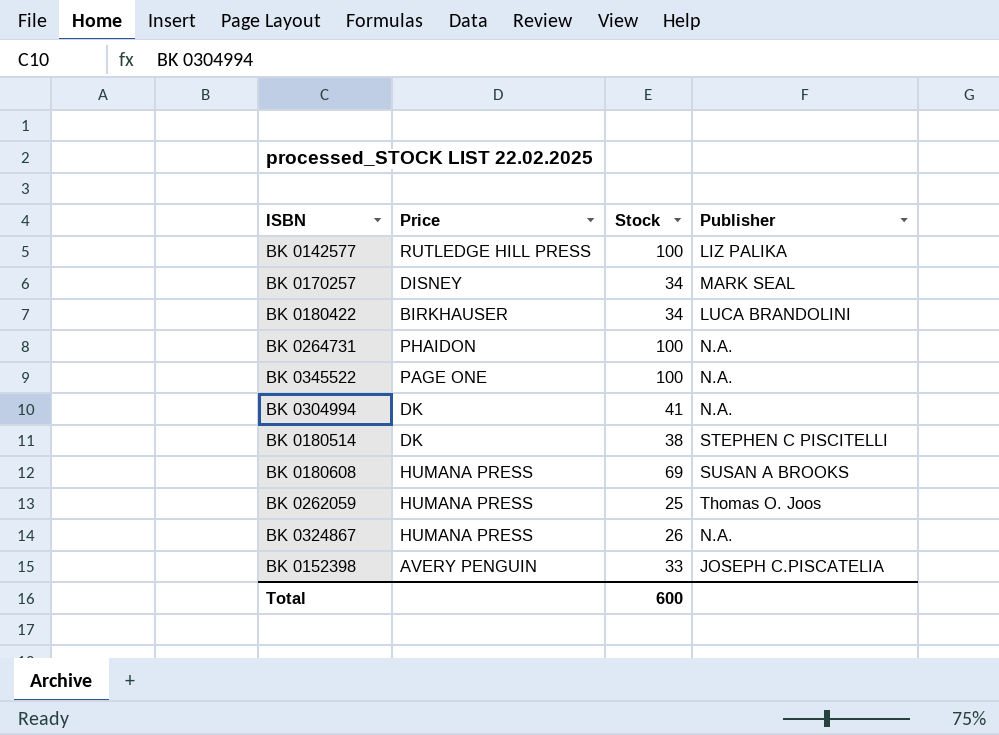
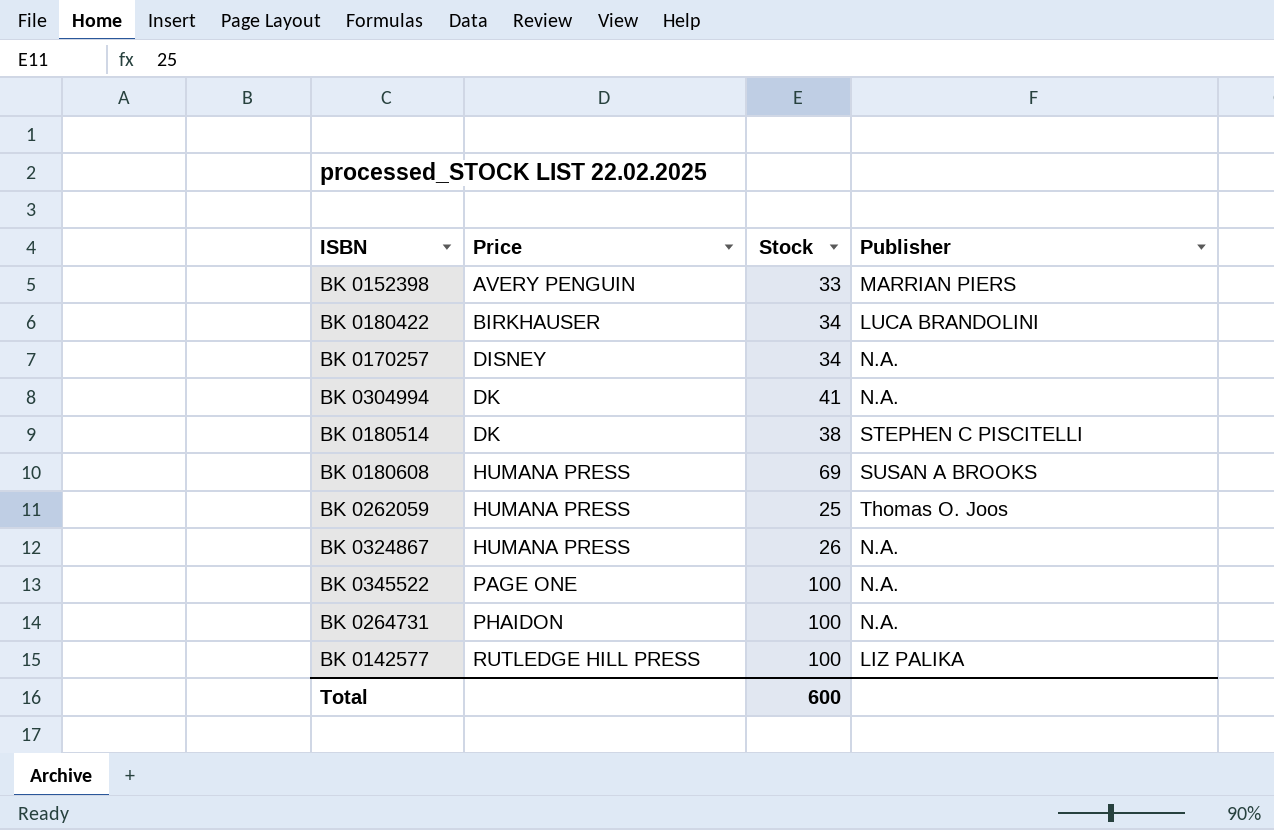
row order: none -> Price ascending
BK 0152398 | Publisher: JOSEPH C.PISCATELIA -> MARRIAN PIERS
BK 0170257 | Publisher: MARK SEAL -> N.A.

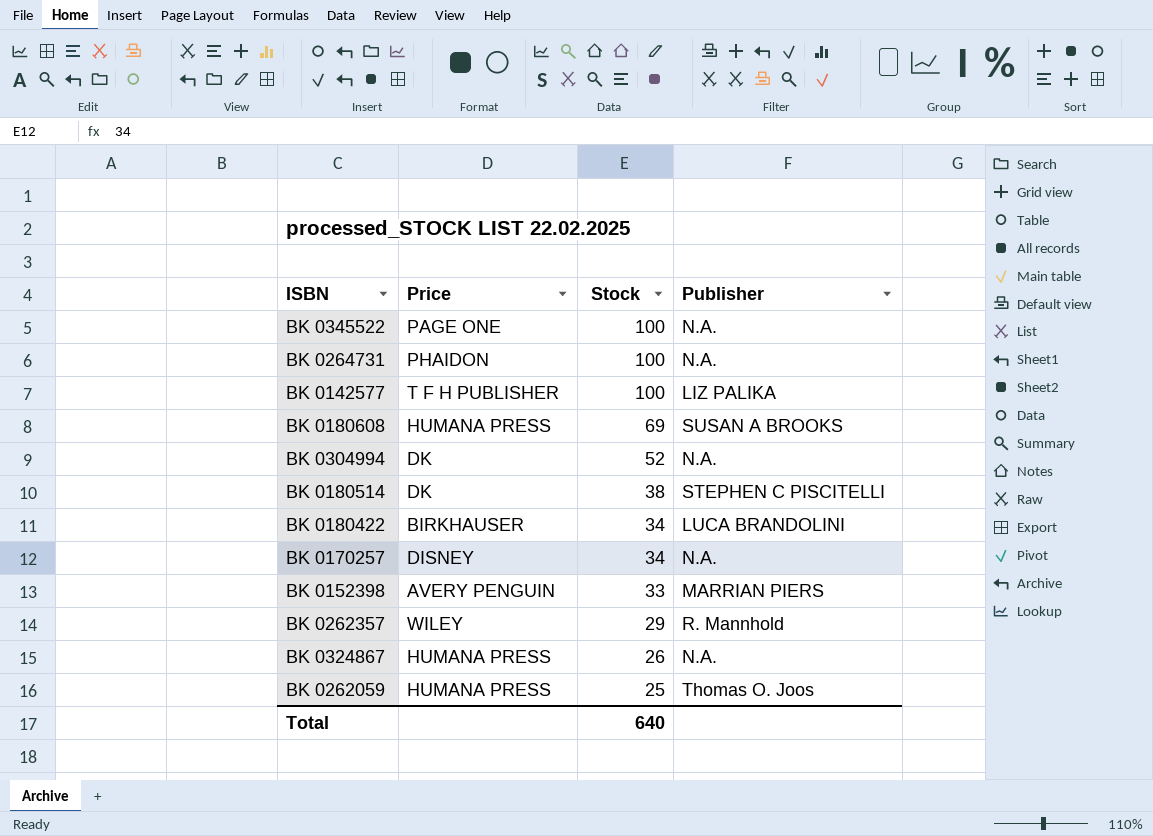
row order: Price ascending -> Stock descending
BK 0142577 | Price: RUTLEDGE HILL PRESS -> T F H PUBLISHER
BK 0304994 | Stock: 41 -> 52
row BK 0262357: none -> WILEY | 29 | R. Mannhold
Total | Stock: 600 -> 640

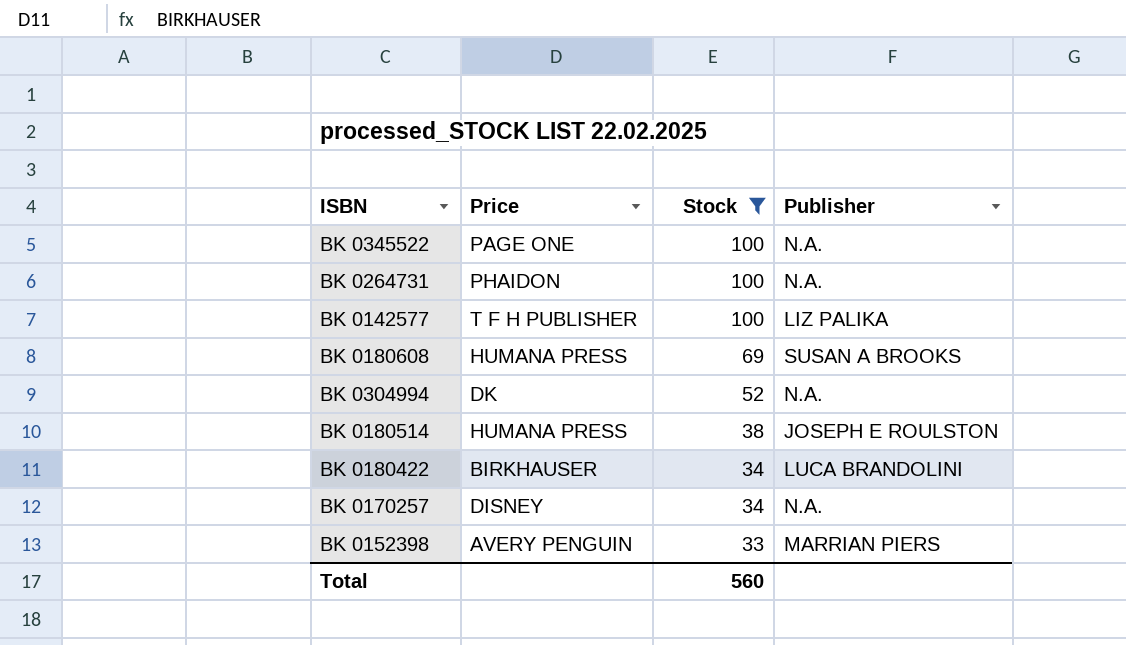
filter: none -> Stock >= 33
BK 0180514 | Price: DK -> HUMANA PRESS
BK 0180514 | Publisher: STEPHEN C PISCITELLI -> JOSEPH E ROULSTON
Total | Stock: 640 -> 560

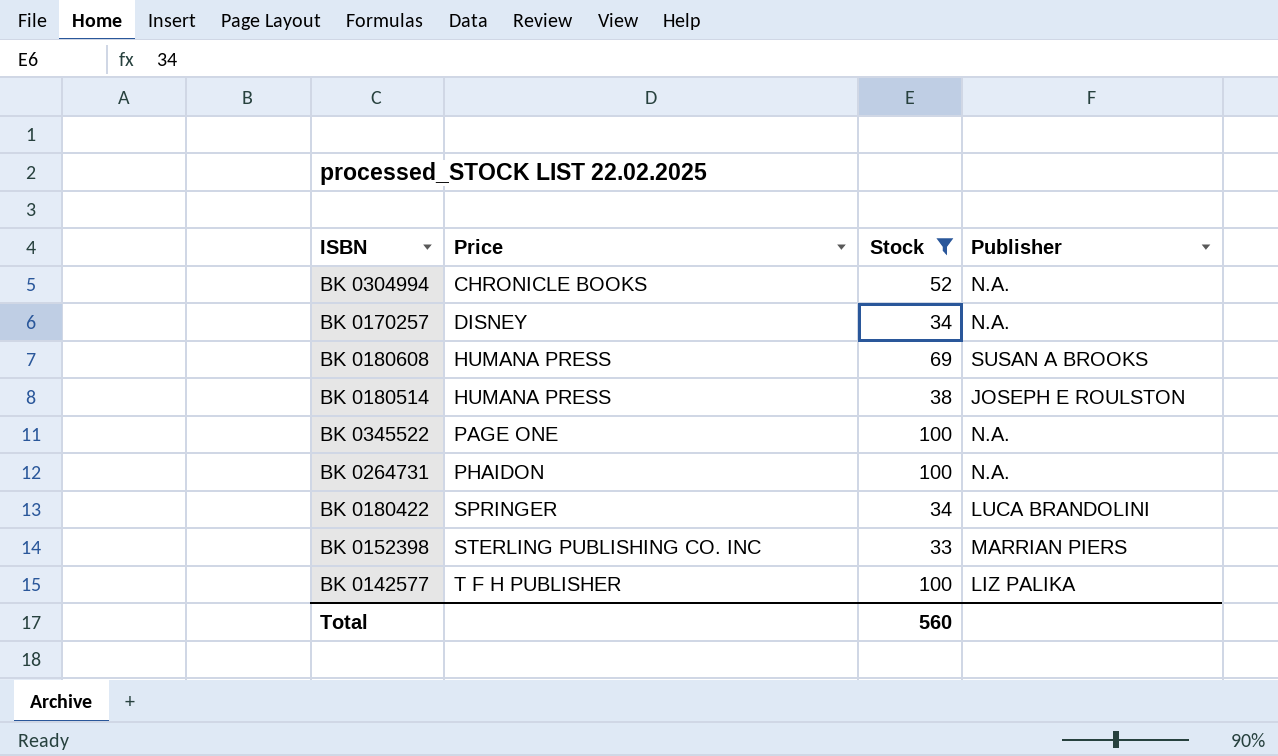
row order: Stock descending -> Price ascending
BK 0304994 | Price: DK -> CHRONICLE BOOKS
BK 0180422 | Price: BIRKHAUSER -> SPRINGER
BK 0152398 | Price: AVERY PENGUIN -> STERLING PUBLISHING CO. INC

